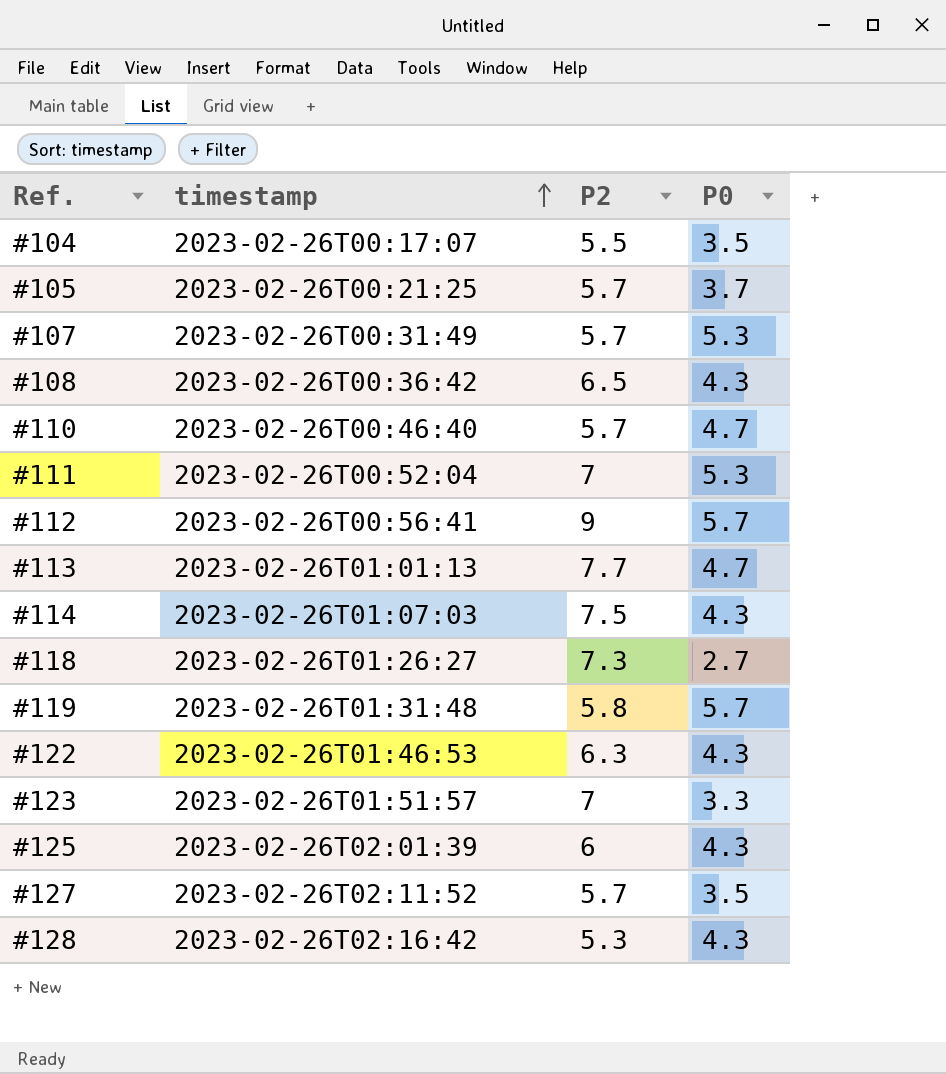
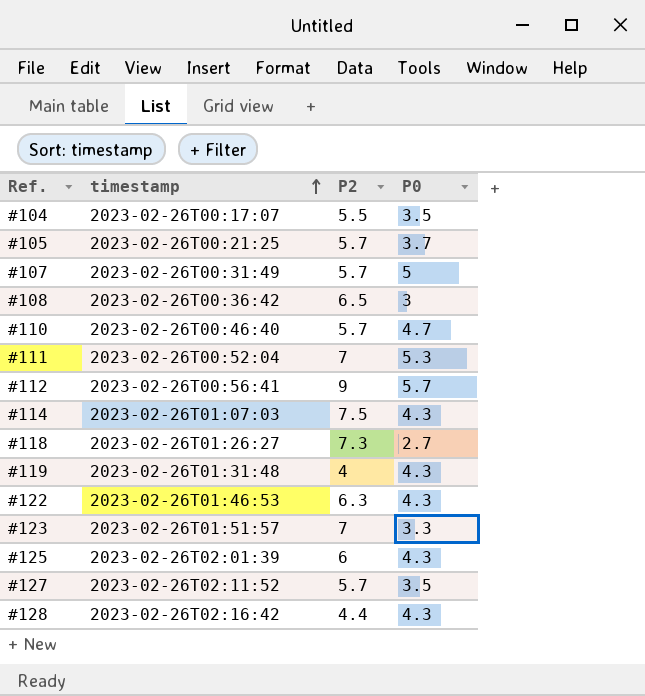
row #113: 2023-02-26T01:01:13 | 7.7 | 4.7 -> none
#107 | P0: 5.3 -> 5
#108 | P0: 4.3 -> 3
#119 | P2: 5.8 -> 4
#119 | P0: 5.7 -> 4.3
#128 | P2: 5.3 -> 4.4

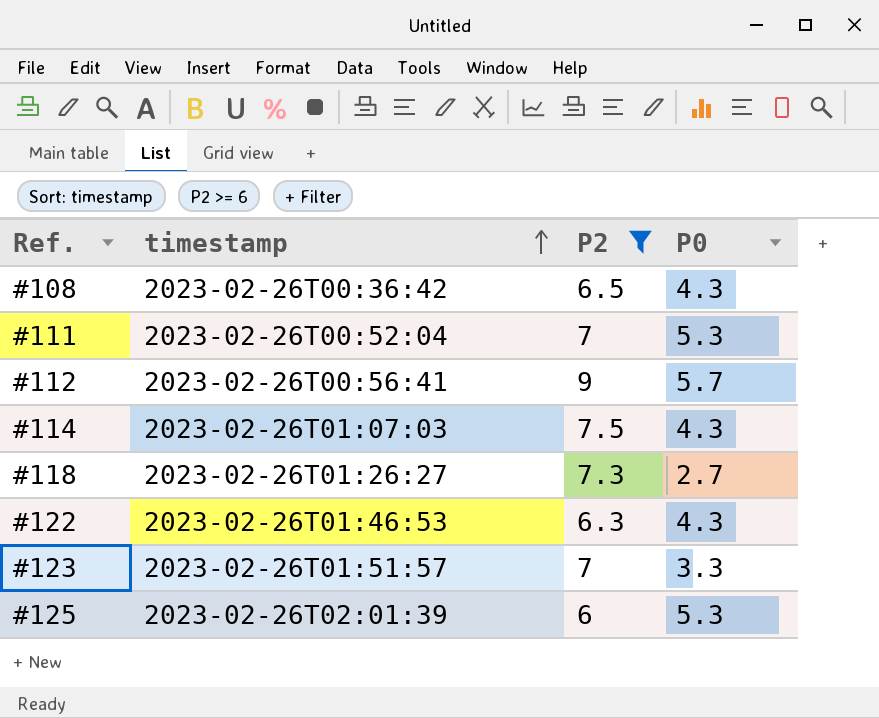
filter: none -> P2 >= 6
#108 | P0: 3 -> 4.3
#125 | P0: 4.3 -> 5.3

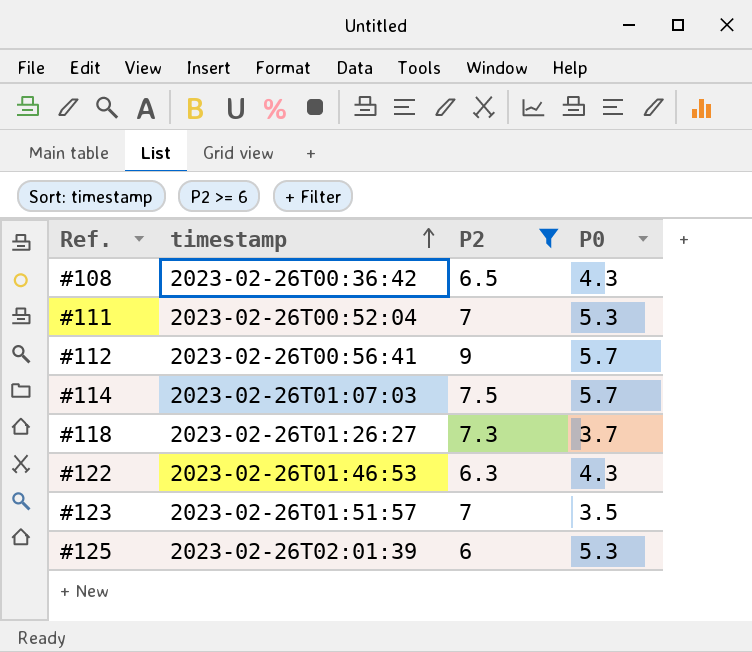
#114 | P0: 4.3 -> 5.7
#118 | P0: 2.7 -> 3.7
#123 | P0: 3.3 -> 3.5

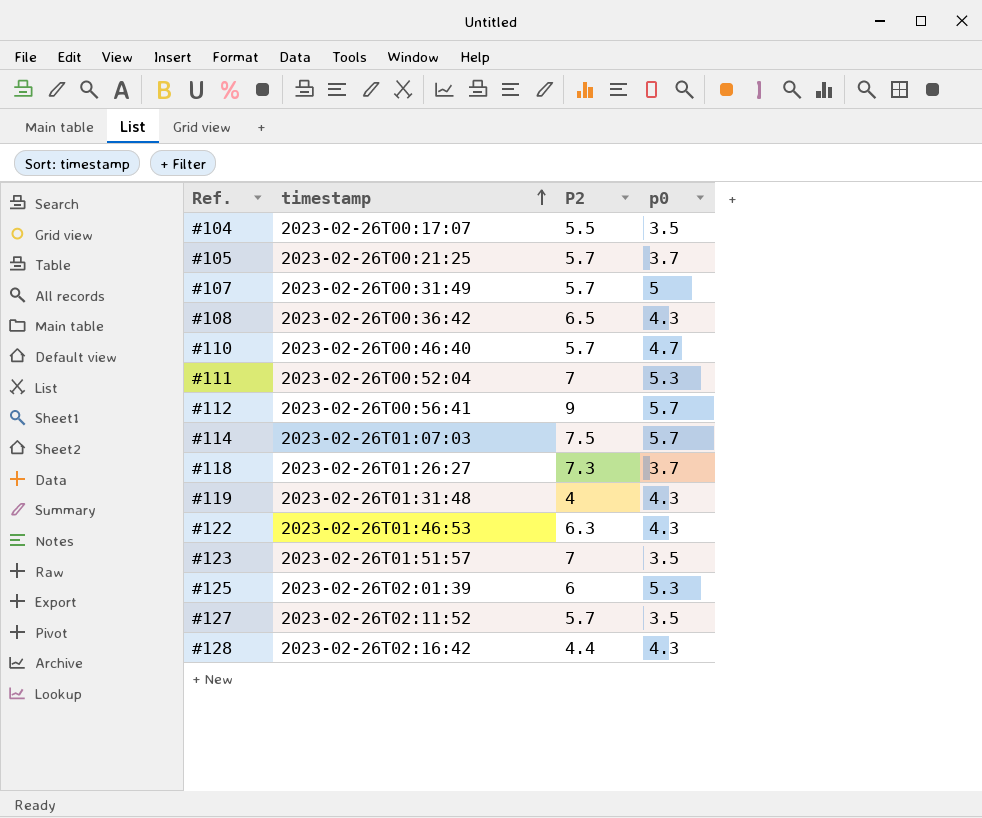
filter: P2 >= 6 -> none
column name: P0 -> p0

